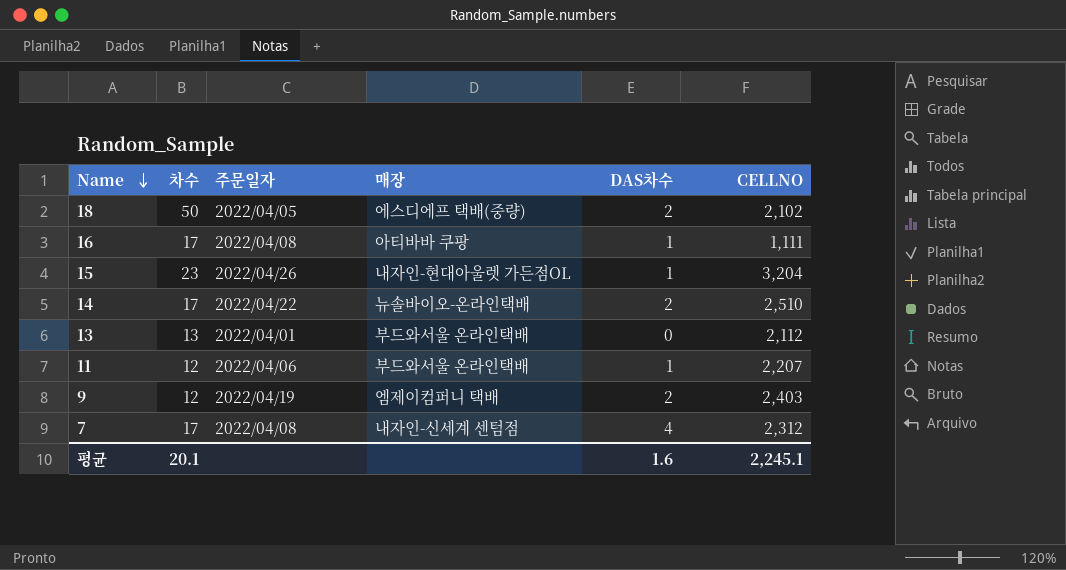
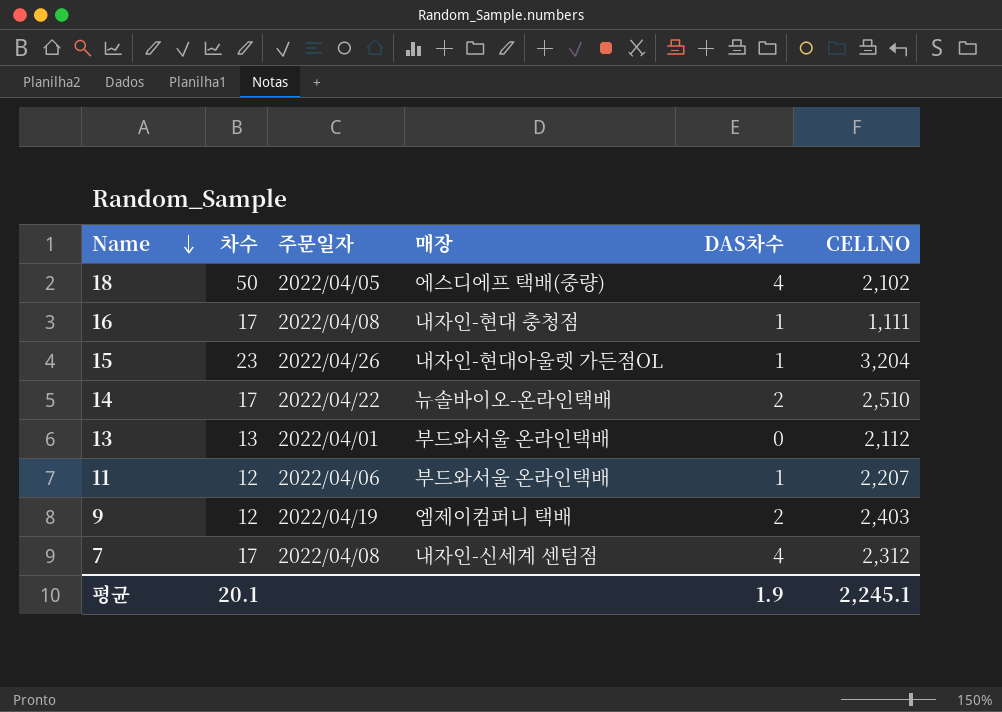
18 | DAS차수: 2 -> 4
16 | 매장: 아티바바 쿠팡 -> 내자인-현대 충청점
평균 | DAS차수: 1.6 -> 1.9

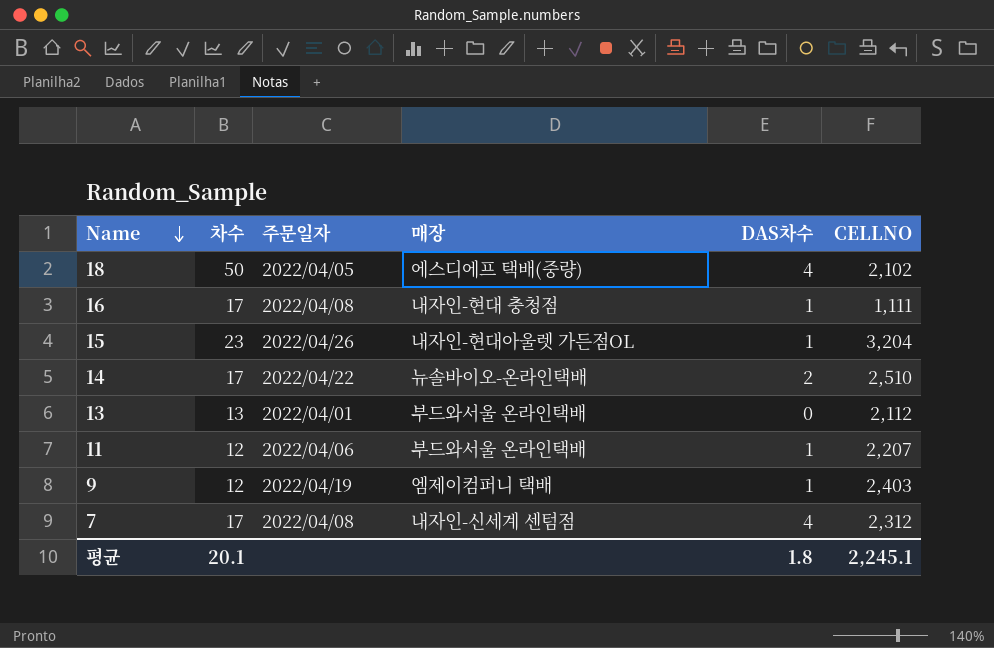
9 | DAS차수: 2 -> 1
평균 | DAS차수: 1.9 -> 1.8

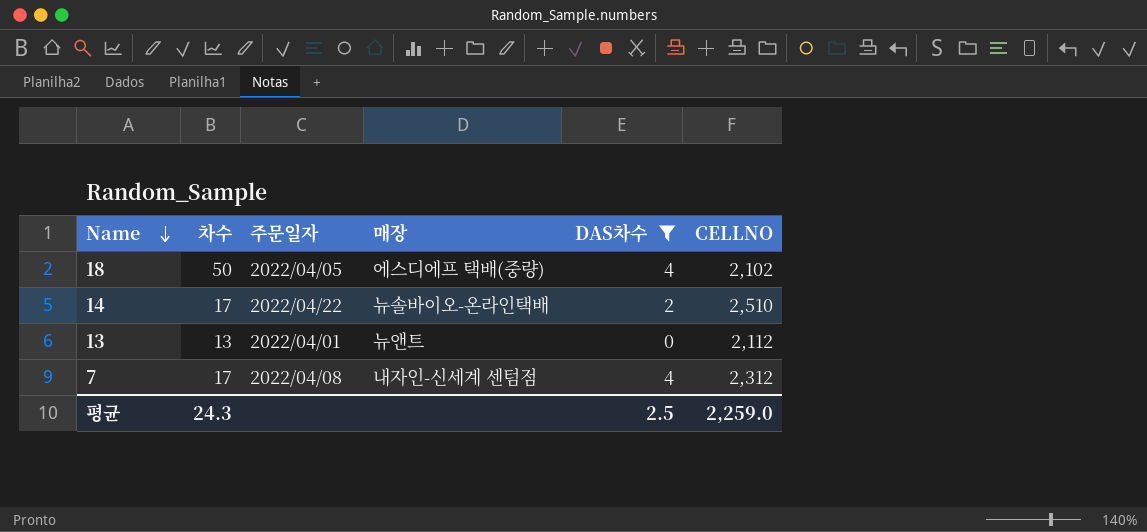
filter: none -> DAS차수 != 1
13 | 매장: 부드와서울 온라인택배 -> 뉴앤트
평균 | 차수: 20.1 -> 24.3
평균 | DAS차수: 1.8 -> 2.5
평균 | CELLNO: 2,245.1 -> 2,259.0

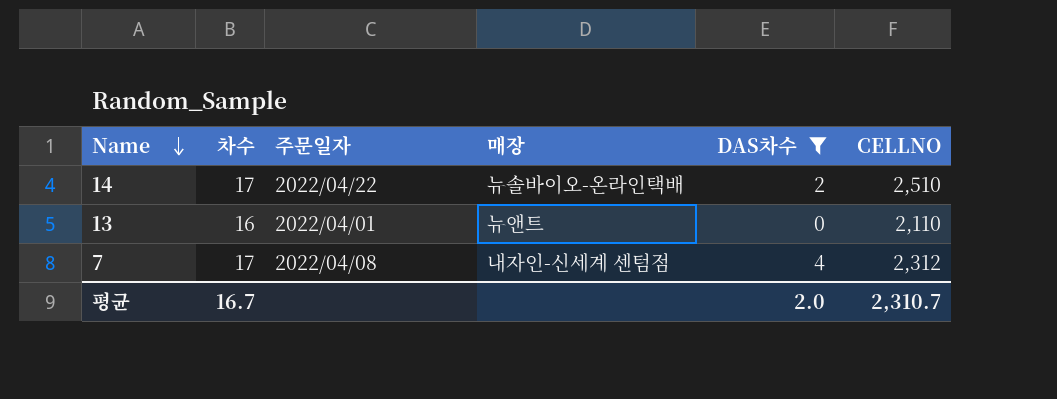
row 18: 50 | 2022/04/05 | 에스디에프 택배(중량) | 4 | 2,102 -> none
13 | 차수: 13 -> 16
13 | CELLNO: 2,112 -> 2,110
평균 | 차수: 24.3 -> 16.7
평균 | DAS차수: 2.5 -> 2.0
평균 | CELLNO: 2,259.0 -> 2,310.7

